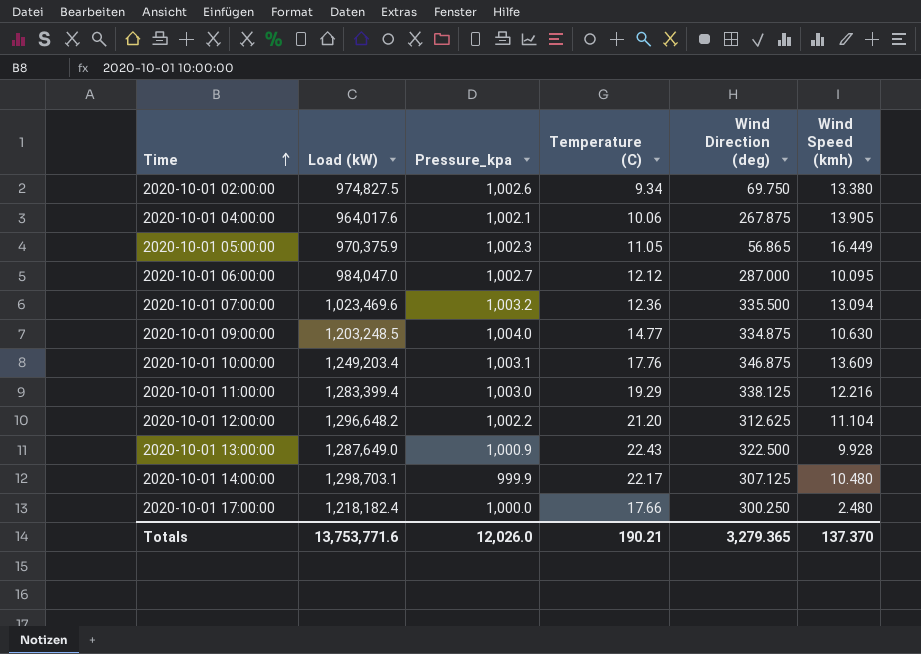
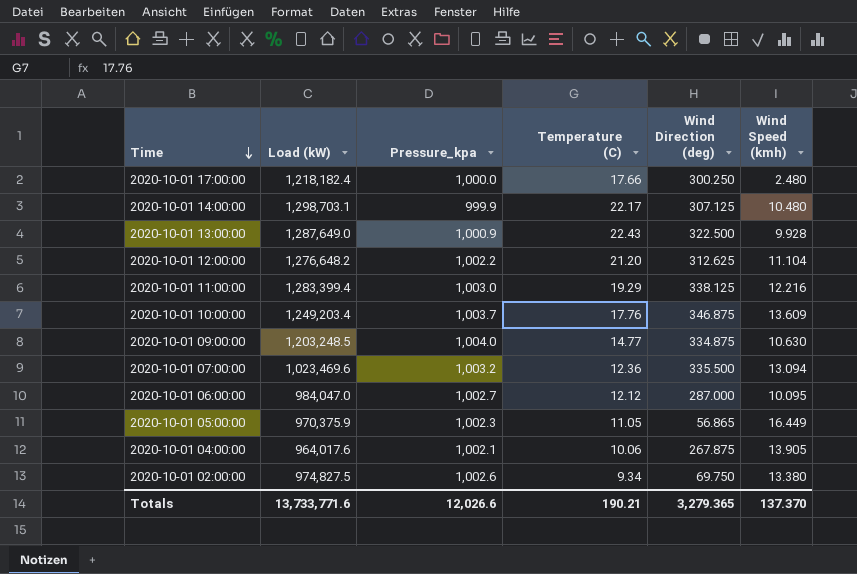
row order: Time ascending -> Time descending
2020-10-01 12:00:00 | Load (kW): 1,296,648.2 -> 1,276,648.2
2020-10-01 10:00:00 | Pressure_kpa: 1,003.1 -> 1,003.7
Totals | Load (kW): 13,753,771.6 -> 13,733,771.6
Totals | Pressure_kpa: 12,026.0 -> 12,026.6

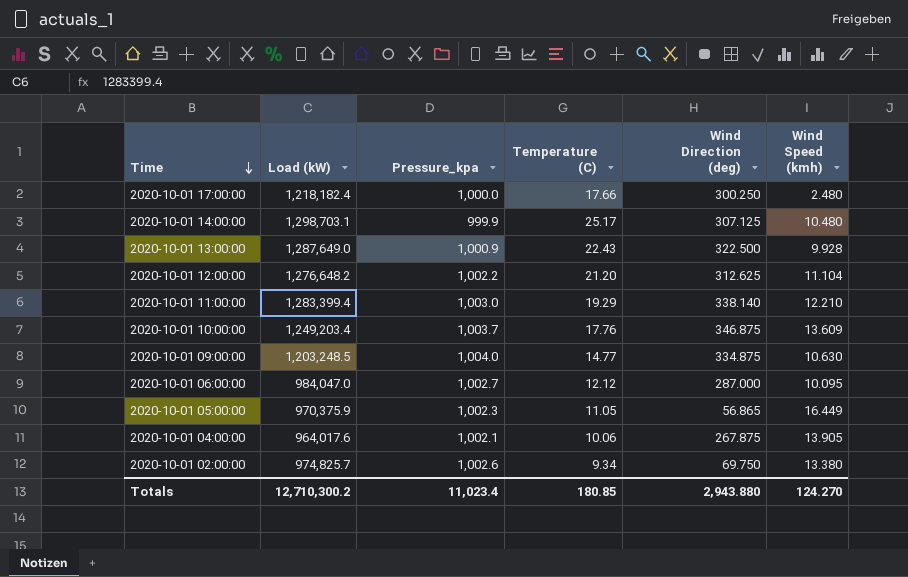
row 2020-10-01 07:00:00: 1,023,469.6 | 1,003.2 | 12.36 | 335.500 | 13.094 -> none
2020-10-01 14:00:00 | Temperature (C): 22.17 -> 25.17
2020-10-01 11:00:00 | Wind Direction (deg): 338.125 -> 338.140
2020-10-01 11:00:00 | Wind Speed (kmh): 12.216 -> 12.210
2020-10-01 02:00:00 | Load (kW): 974,827.5 -> 974,825.7
Totals | Load (kW): 13,733,771.6 -> 12,710,300.2
Totals | Pressure_kpa: 12,026.6 -> 11,023.4
Totals | Temperature (C): 190.21 -> 180.85
Totals | Wind Direction (deg): 3,279.365 -> 2,943.880
Totals | Wind Speed (kmh): 137.370 -> 124.270

